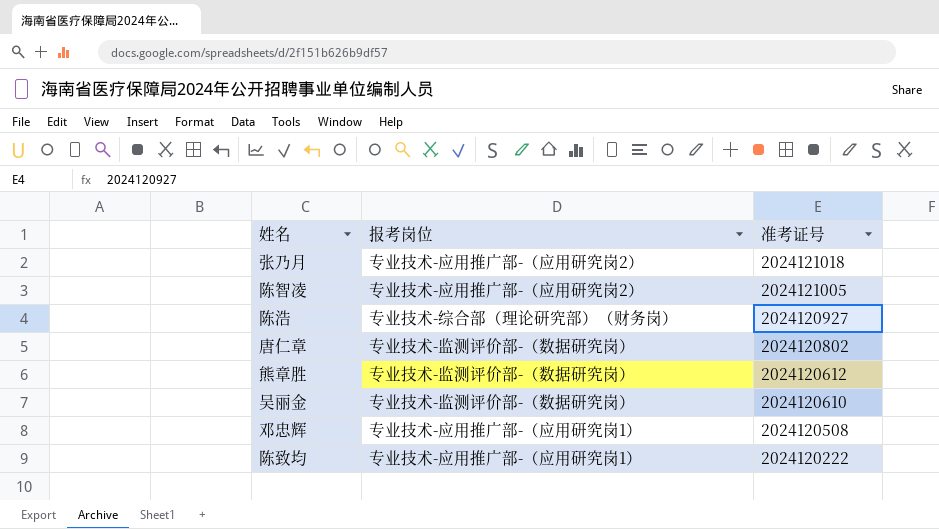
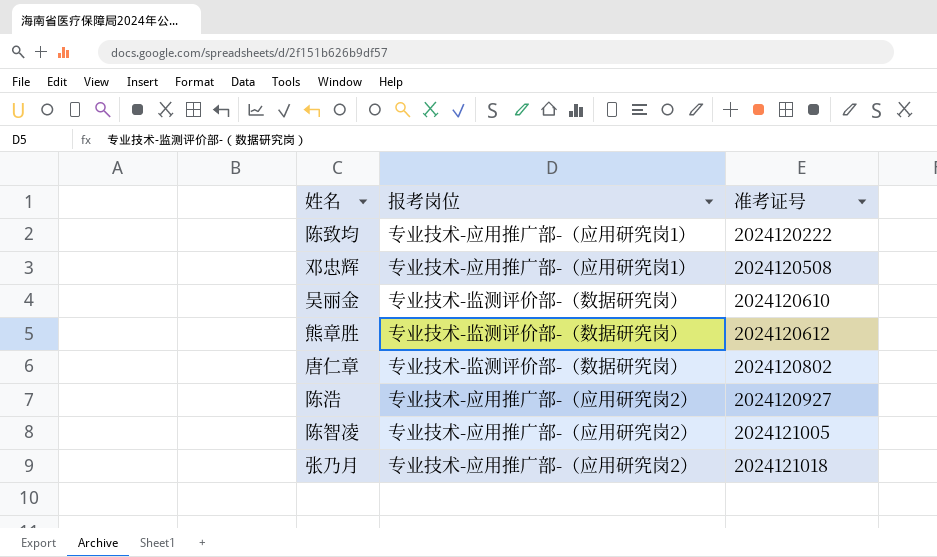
row order: 准考证号 descending -> 准考证号 ascending
陈浩 | 报考岗位: 专业技术-综合部（理论研究部）（财务岗） -> 专业技术-应用推广部-（应用研究岗2）

